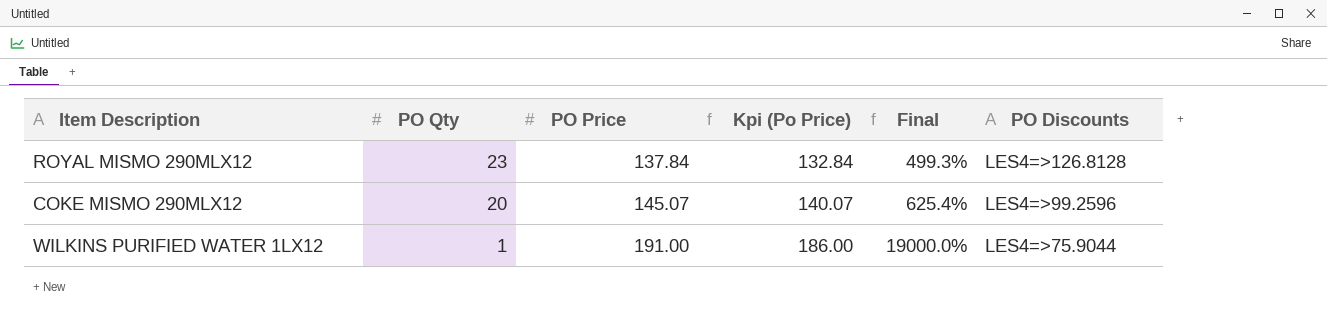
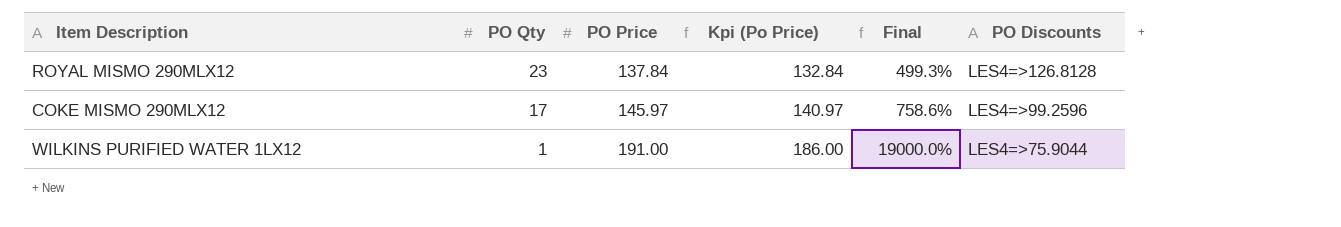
COKE MISMO 290MLX12 | PO Qty: 20 -> 17
COKE MISMO 290MLX12 | PO Price: 145.07 -> 145.97
COKE MISMO 290MLX12 | Kpi (Po Price): 140.07 -> 140.97
COKE MISMO 290MLX12 | Final: 625.4% -> 758.6%

